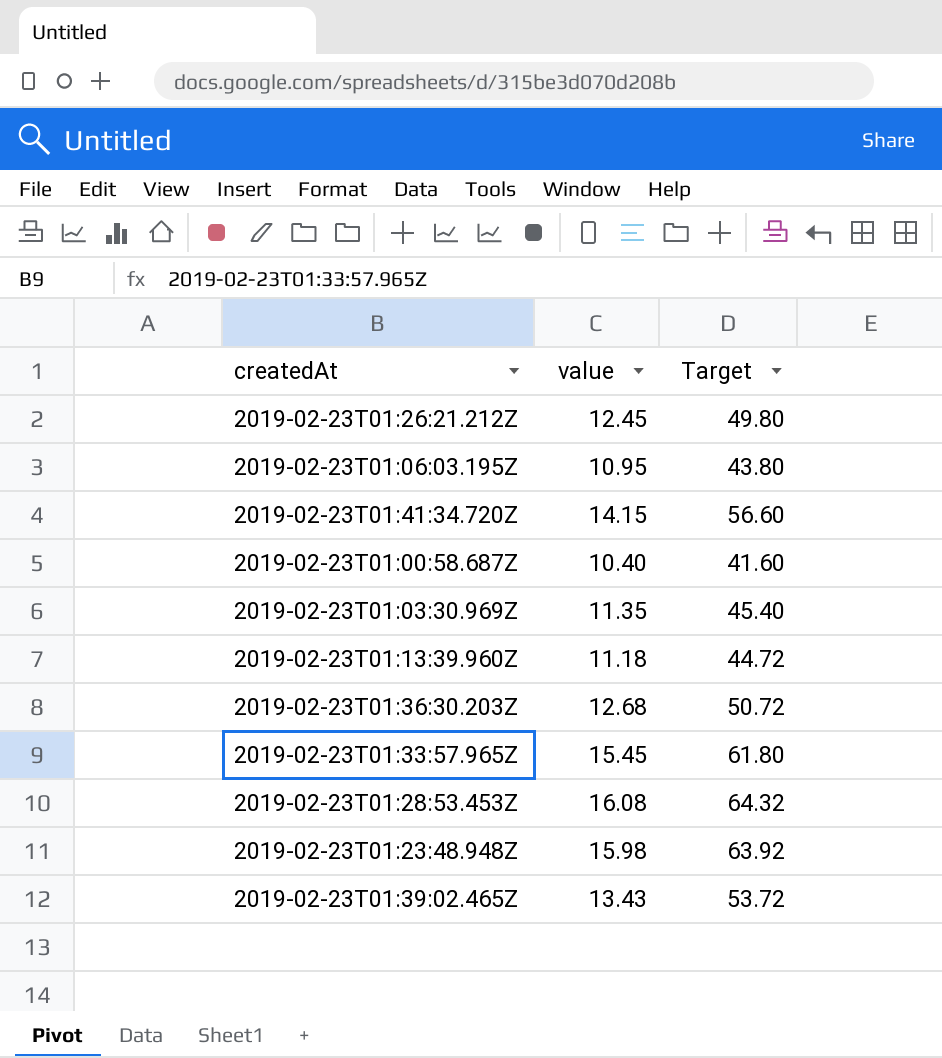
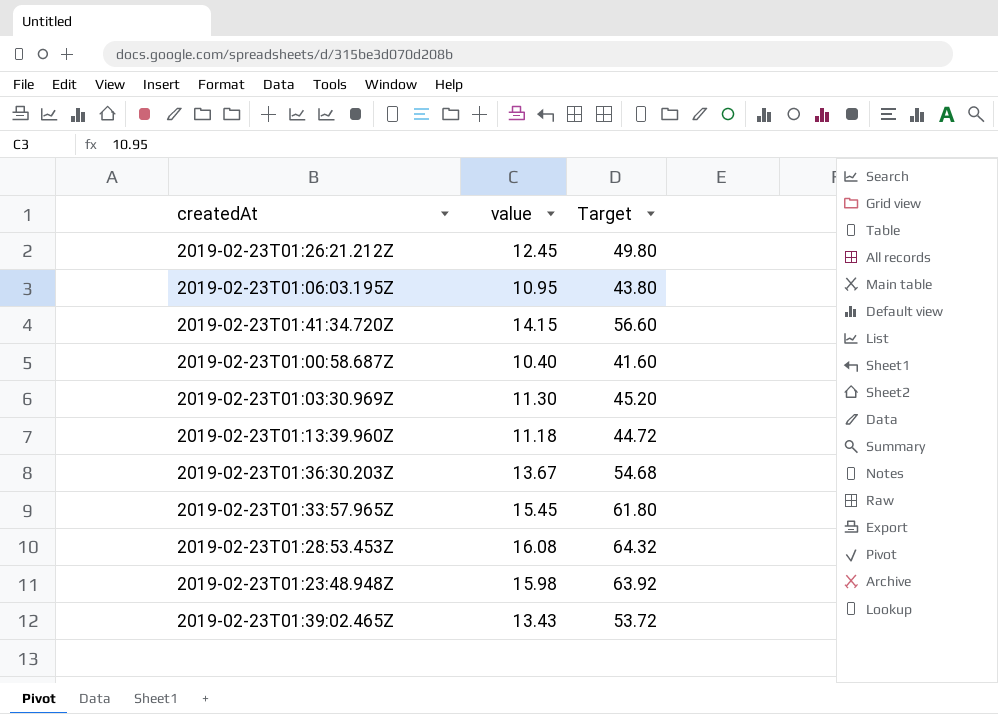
2019-02-23T01:03:30.969Z | value: 11.35 -> 11.30
2019-02-23T01:03:30.969Z | Target: 45.40 -> 45.20
2019-02-23T01:36:30.203Z | value: 12.68 -> 13.67
2019-02-23T01:36:30.203Z | Target: 50.72 -> 54.68

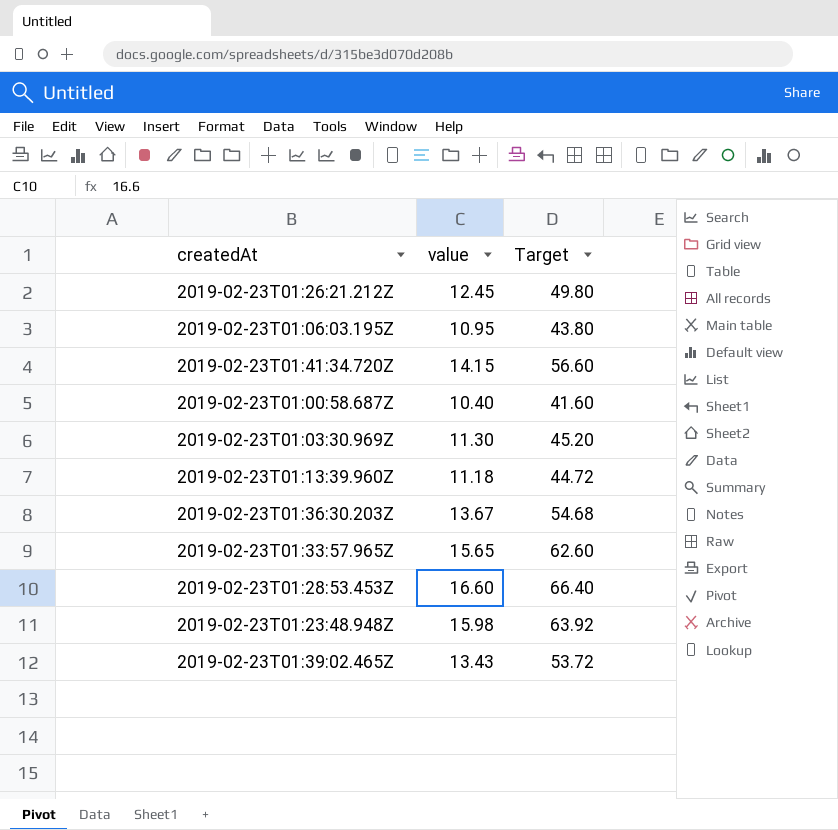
2019-02-23T01:33:57.965Z | value: 15.45 -> 15.65
2019-02-23T01:33:57.965Z | Target: 61.80 -> 62.60
2019-02-23T01:28:53.453Z | value: 16.08 -> 16.60
2019-02-23T01:28:53.453Z | Target: 64.32 -> 66.40

